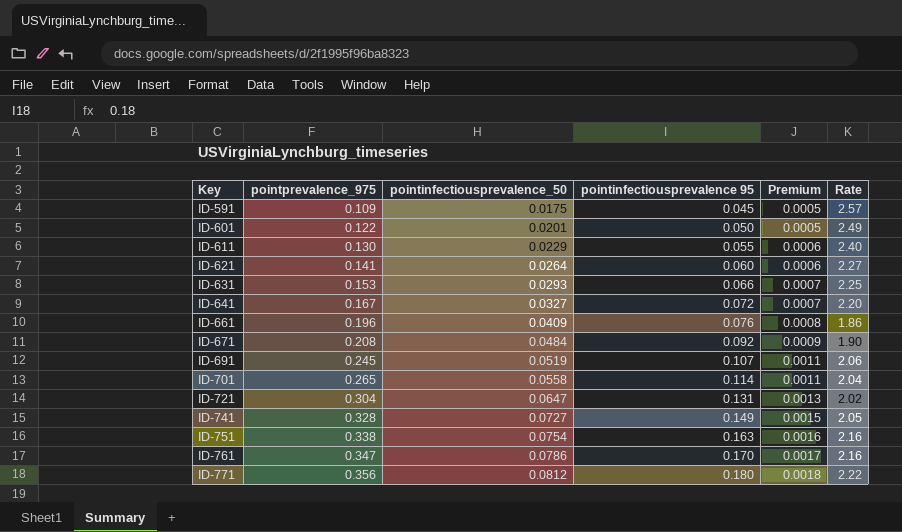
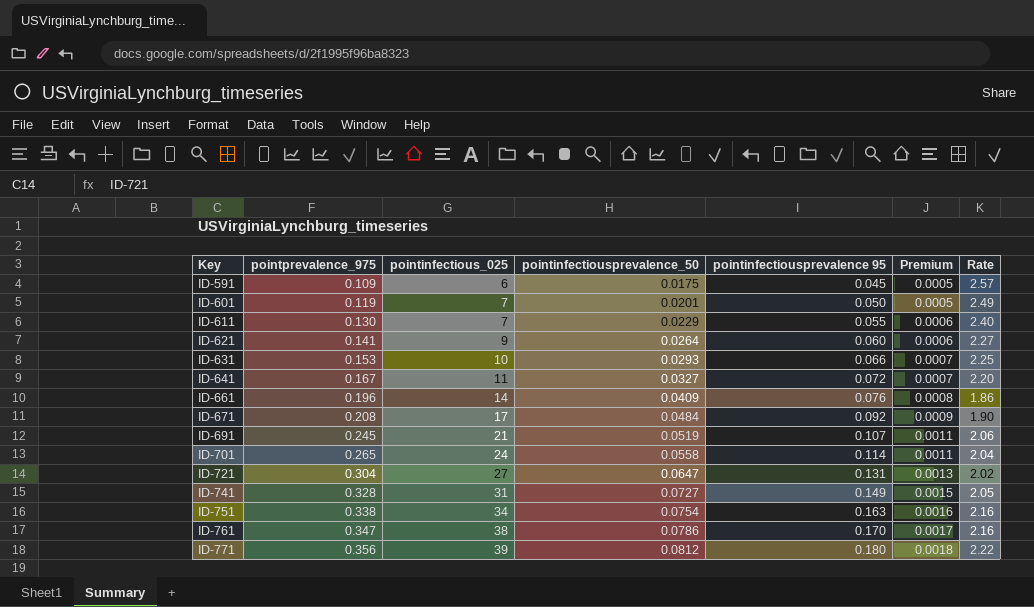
column pointinfectious_025 | position: none -> 3
ID-601 | pointprevalence_975: 0.122 -> 0.119

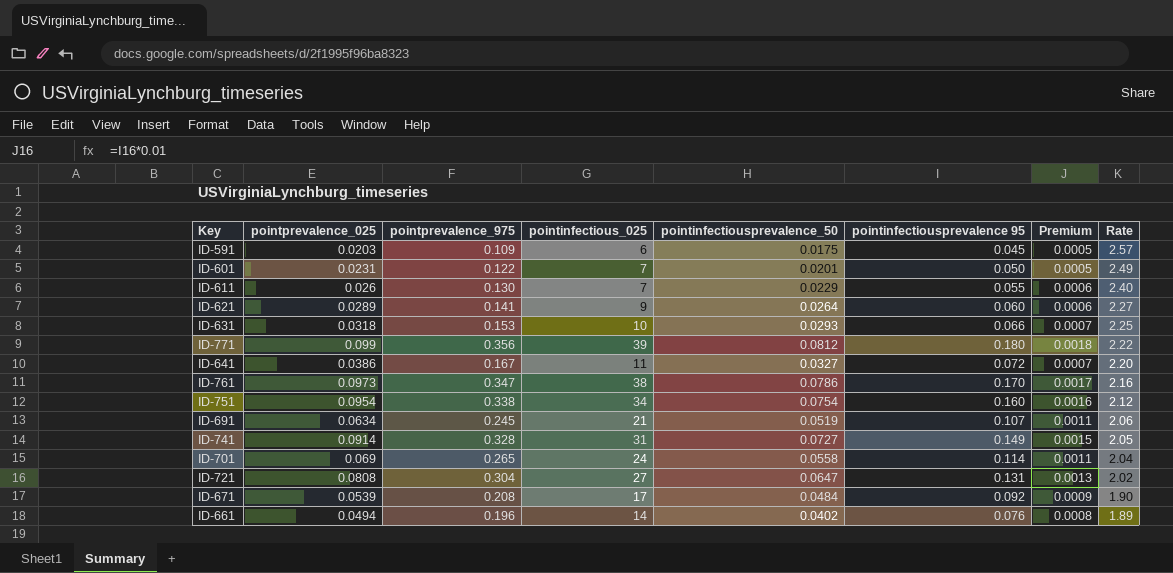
row order: Key ascending -> Rate descending
column pointprevalence_025 | position: none -> 2
ID-601 | pointprevalence_975: 0.119 -> 0.122
ID-751 | pointinfectiousprevalence 95: 0.163 -> 0.160
ID-751 | Rate: 2.16 -> 2.12
ID-661 | pointinfectiousprevalence_50: 0.0409 -> 0.0402
ID-661 | Rate: 1.86 -> 1.89

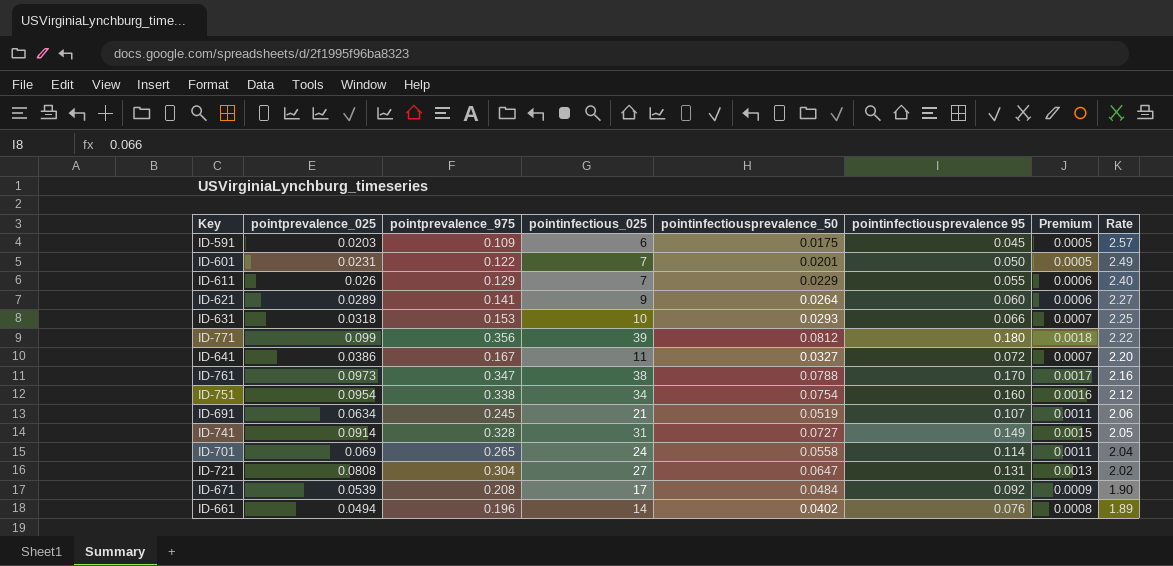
ID-611 | pointprevalence_975: 0.130 -> 0.129
ID-761 | pointinfectiousprevalence_50: 0.0786 -> 0.0788

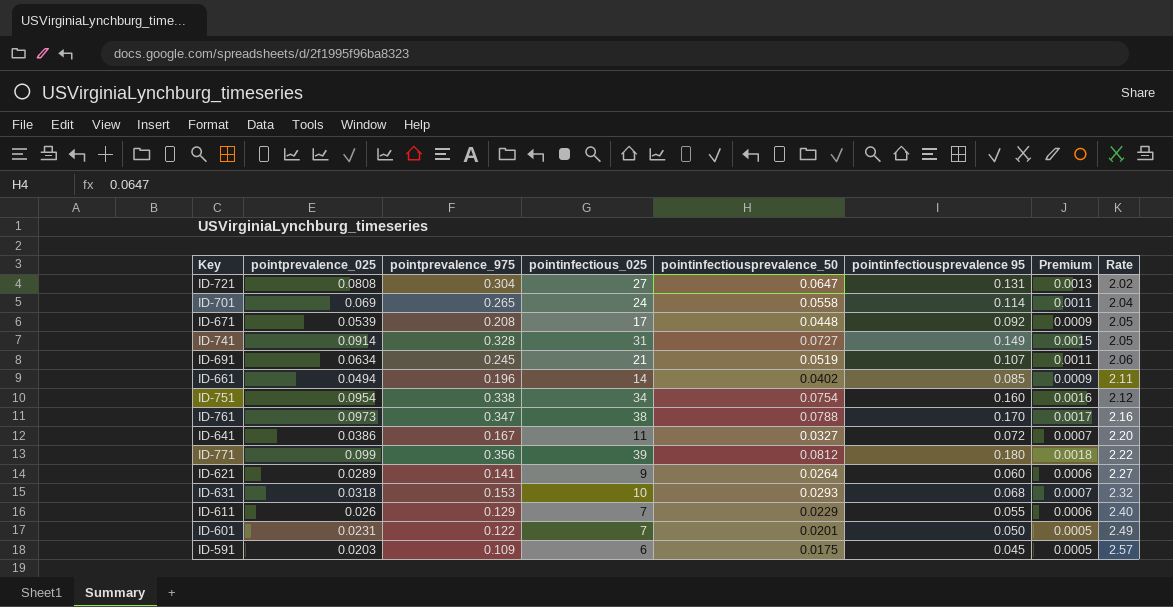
row order: Rate descending -> Rate ascending
ID-671 | pointinfectiousprevalence_50: 0.0484 -> 0.0448
ID-671 | Rate: 1.90 -> 2.05
ID-661 | pointinfectiousprevalence 95: 0.076 -> 0.085
ID-661 | Premium: 0.0008 -> 0.0009
ID-661 | Rate: 1.89 -> 2.11
ID-631 | pointinfectiousprevalence 95: 0.066 -> 0.068
ID-631 | Rate: 2.25 -> 2.32

